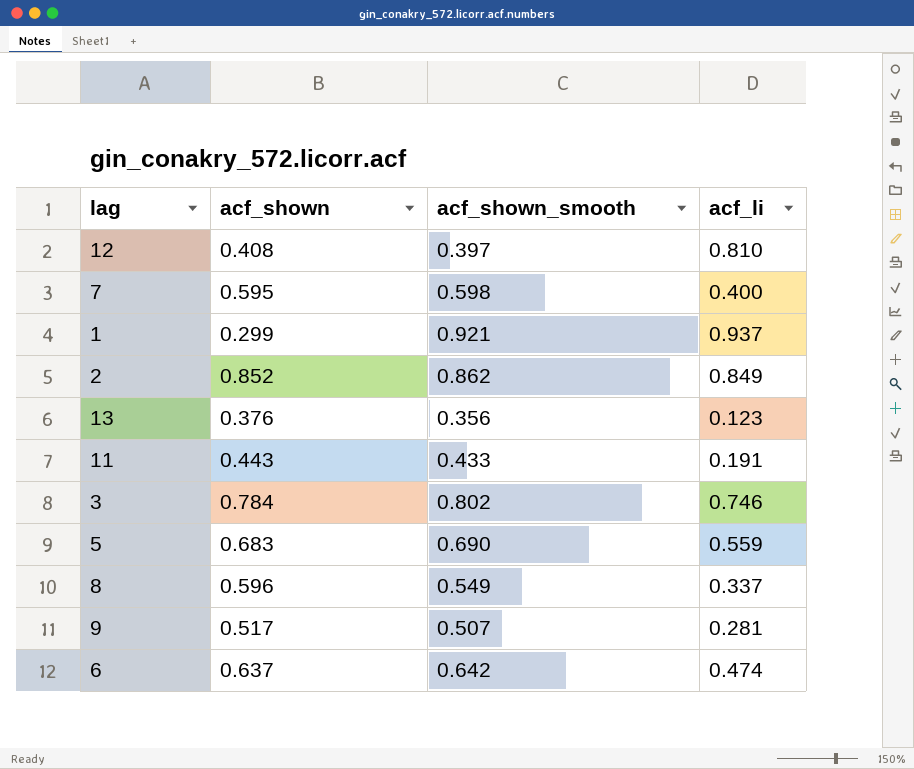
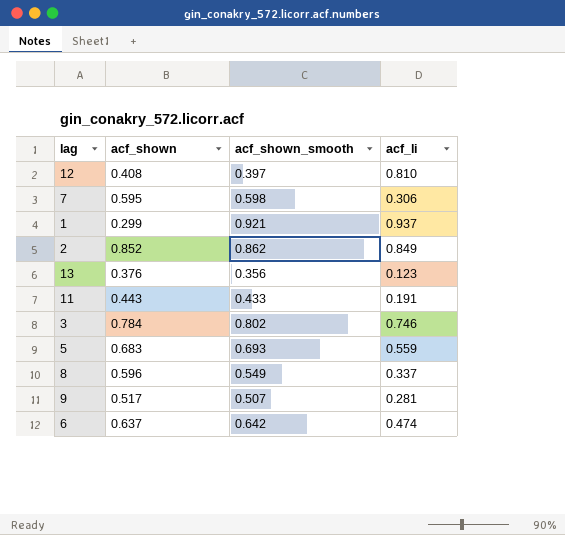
7 | acf_li: 0.400 -> 0.306
5 | acf_shown_smooth: 0.690 -> 0.693

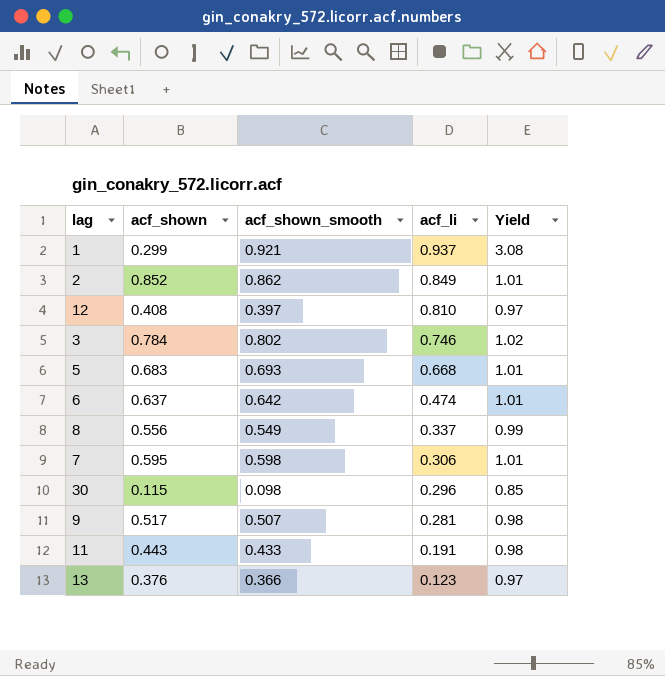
row order: none -> acf_li descending
column Yield | formula: none -> [acf_shown_smooth] / [acf_shown]
5 | acf_li: 0.559 -> 0.668
8 | acf_shown: 0.596 -> 0.556
row 30: none -> 0.115 | 0.098 | 0.296 | 0.85
13 | acf_shown_smooth: 0.356 -> 0.366

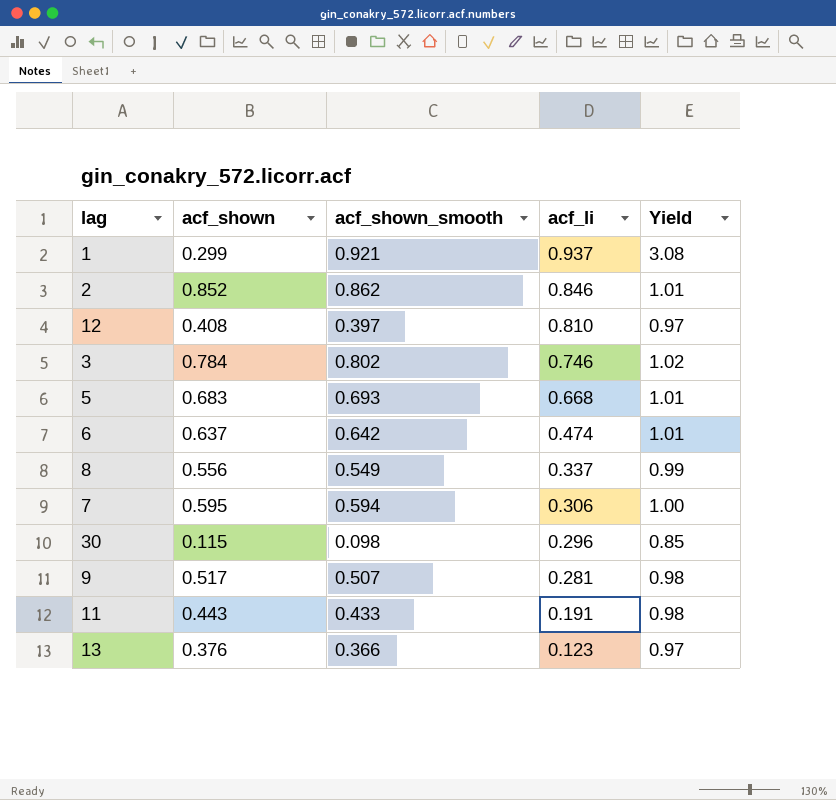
2 | acf_li: 0.849 -> 0.846
7 | acf_shown_smooth: 0.598 -> 0.594
7 | Yield: 1.01 -> 1.00

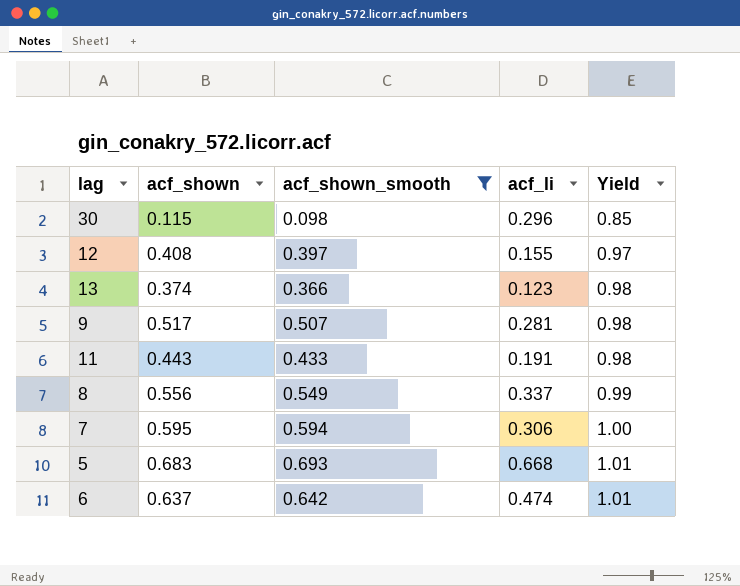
filter: none -> acf_shown_smooth <= 0.693
row order: acf_li descending -> Yield ascending
12 | acf_li: 0.810 -> 0.155
13 | acf_shown: 0.376 -> 0.374
13 | Yield: 0.97 -> 0.98

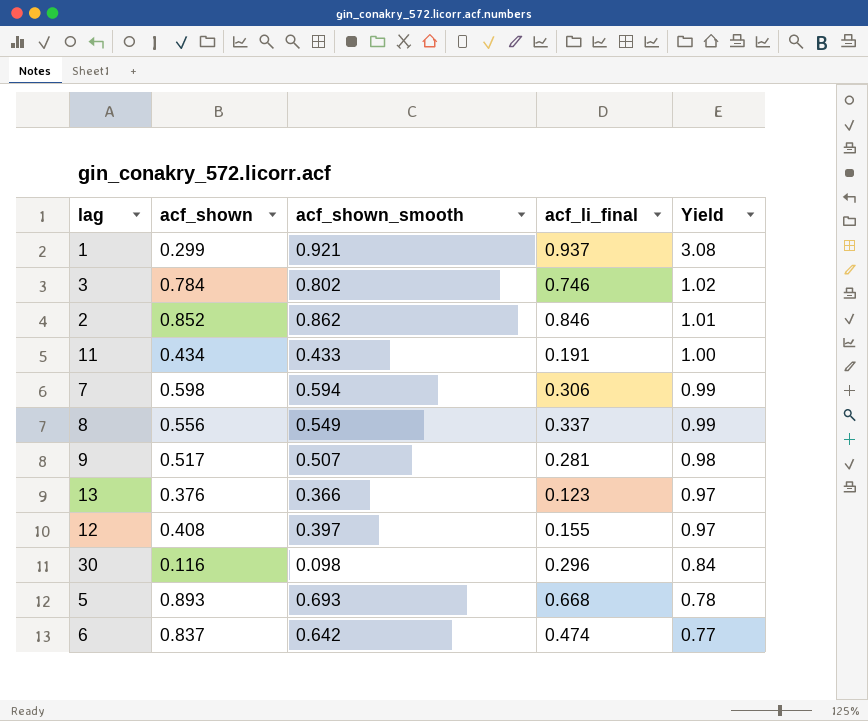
filter: acf_shown_smooth <= 0.693 -> none
row order: Yield ascending -> Yield descending
column name: acf_li -> acf_li_final
11 | acf_shown: 0.443 -> 0.434
11 | Yield: 0.98 -> 1.00
7 | acf_shown: 0.595 -> 0.598
7 | Yield: 1.00 -> 0.99
13 | acf_shown: 0.374 -> 0.376
13 | Yield: 0.98 -> 0.97
30 | acf_shown: 0.115 -> 0.116
30 | Yield: 0.85 -> 0.84
5 | acf_shown: 0.683 -> 0.893
5 | Yield: 1.01 -> 0.78
6 | acf_shown: 0.637 -> 0.837
6 | Yield: 1.01 -> 0.77

